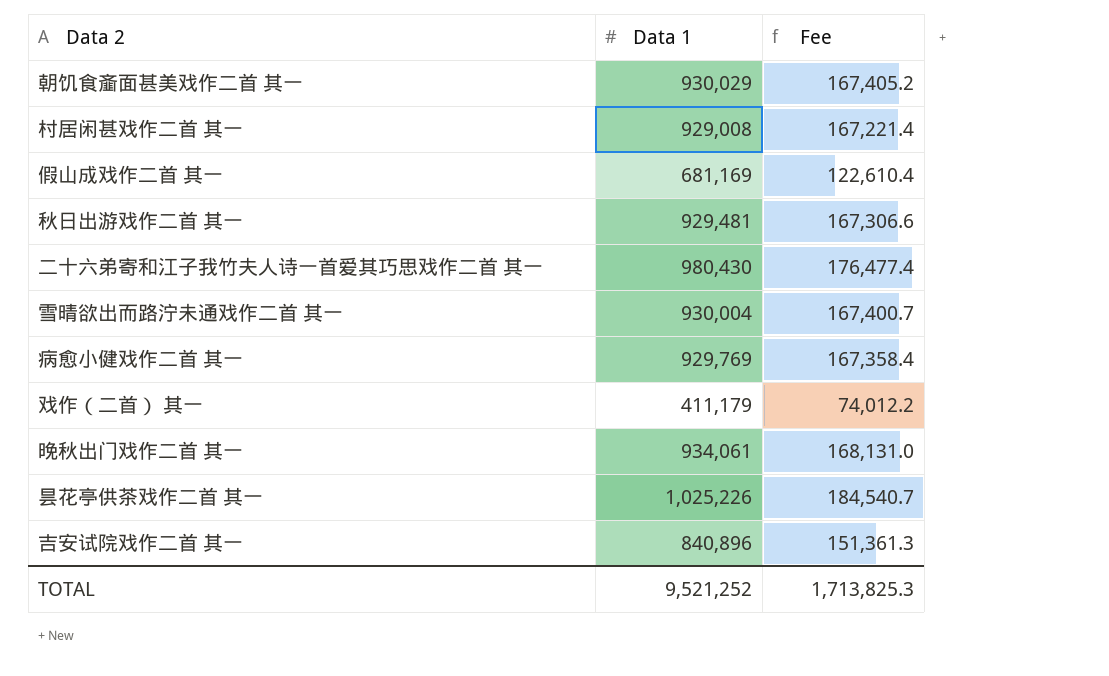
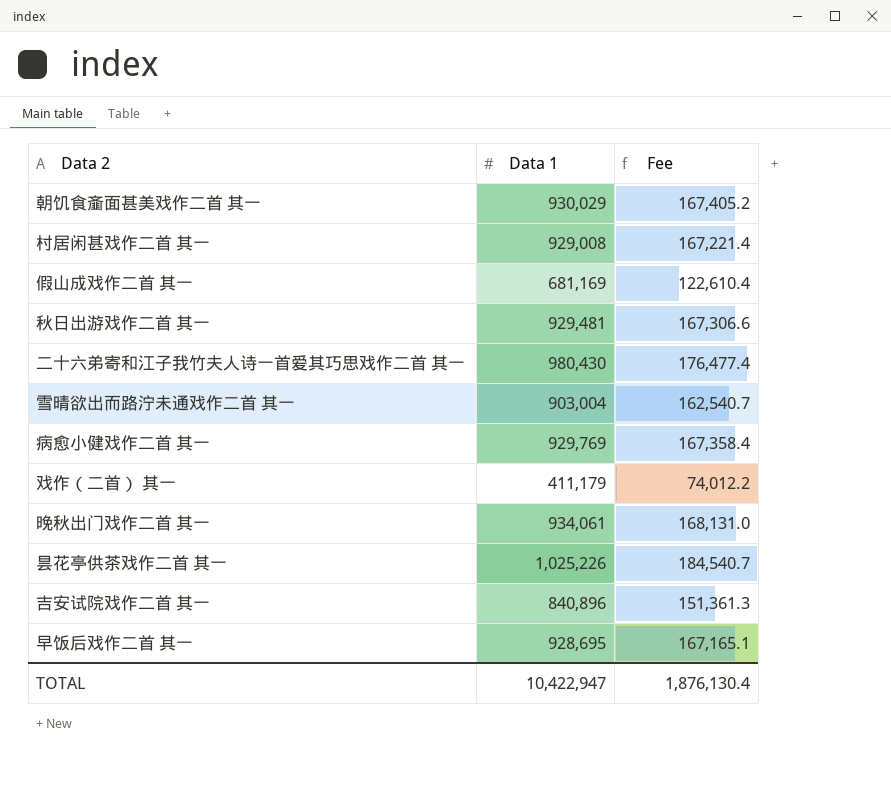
雪晴欲出而路泞未通戏作二首 其一 | Data 1: 930,004 -> 903,004
雪晴欲出而路泞未通戏作二首 其一 | Fee: 167,400.7 -> 162,540.7
row 早饭后戏作二首 其一: none -> 928,695 | 167,165.1
TOTAL | Data 1: 9,521,252 -> 10,422,947
TOTAL | Fee: 1,713,825.3 -> 1,876,130.4

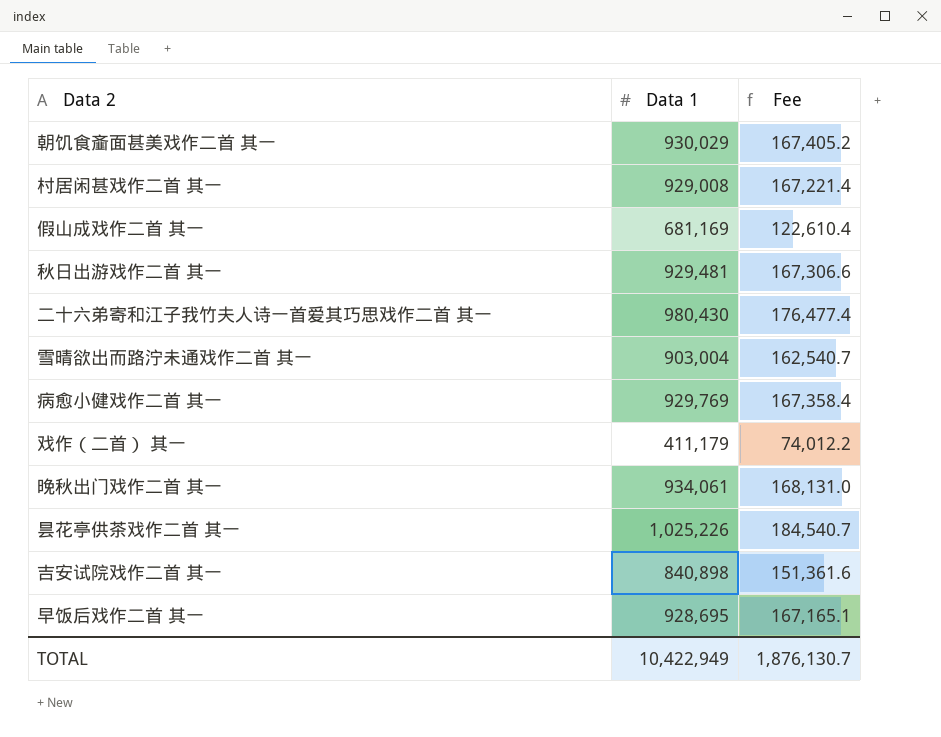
吉安试院戏作二首 其一 | Data 1: 840,896 -> 840,898
吉安试院戏作二首 其一 | Fee: 151,361.3 -> 151,361.6
TOTAL | Data 1: 10,422,947 -> 10,422,949
TOTAL | Fee: 1,876,130.4 -> 1,876,130.7

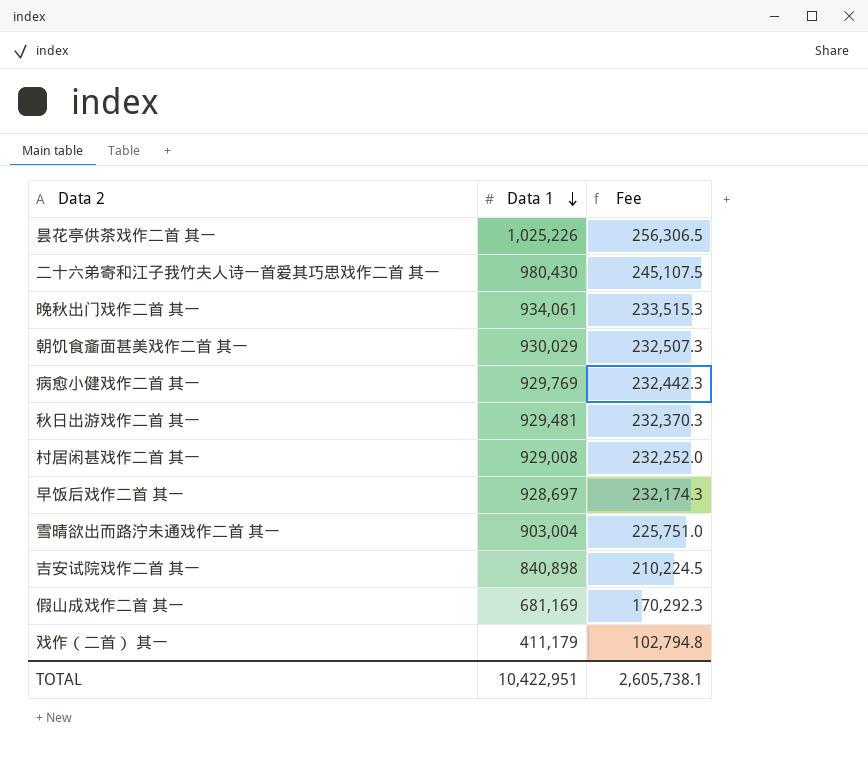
row order: none -> Data 1 descending
column Fee | formula: [Data 1] * 0.18 -> [Data 1] * 0.25
早饭后戏作二首 其一 | Data 1: 928,695 -> 928,697
TOTAL | Data 1: 10,422,949 -> 10,422,951
TOTAL | Fee: 1,876,130.7 -> 2,605,738.1

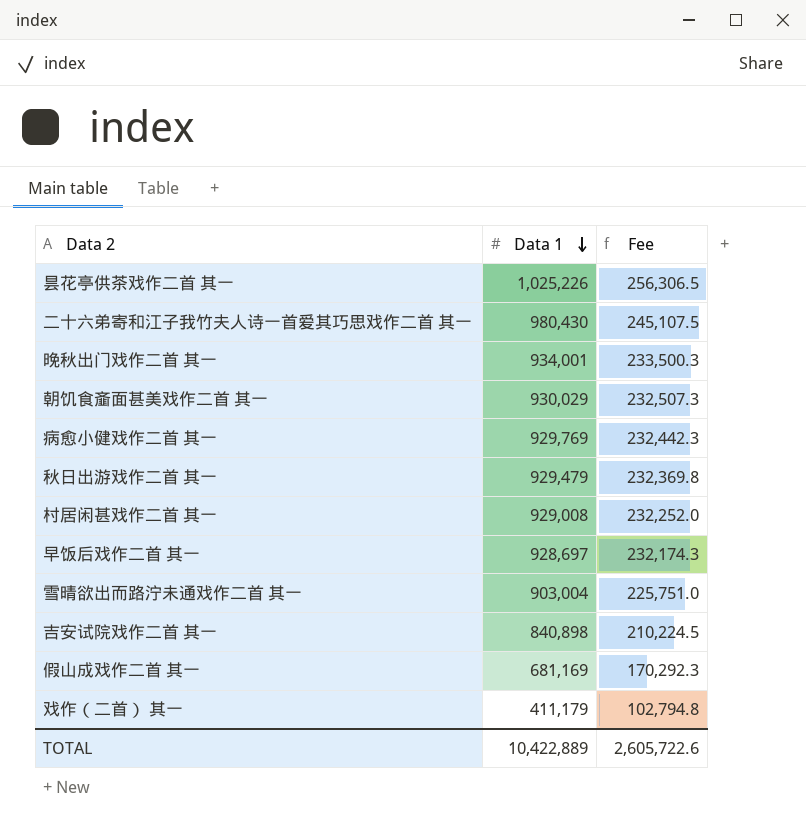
晚秋出门戏作二首 其一 | Data 1: 934,061 -> 934,001
晚秋出门戏作二首 其一 | Fee: 233,515.3 -> 233,500.3
秋日出游戏作二首 其一 | Data 1: 929,481 -> 929,479
秋日出游戏作二首 其一 | Fee: 232,370.3 -> 232,369.8
TOTAL | Data 1: 10,422,951 -> 10,422,889
TOTAL | Fee: 2,605,738.1 -> 2,605,722.6

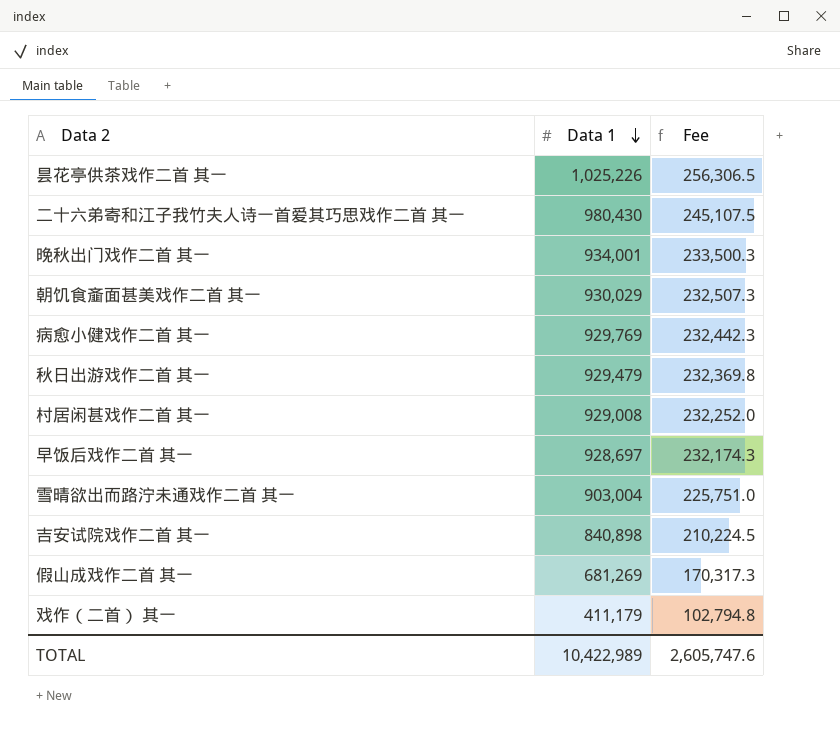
假山成戏作二首 其一 | Data 1: 681,169 -> 681,269
假山成戏作二首 其一 | Fee: 170,292.3 -> 170,317.3
TOTAL | Data 1: 10,422,889 -> 10,422,989
TOTAL | Fee: 2,605,722.6 -> 2,605,747.6

